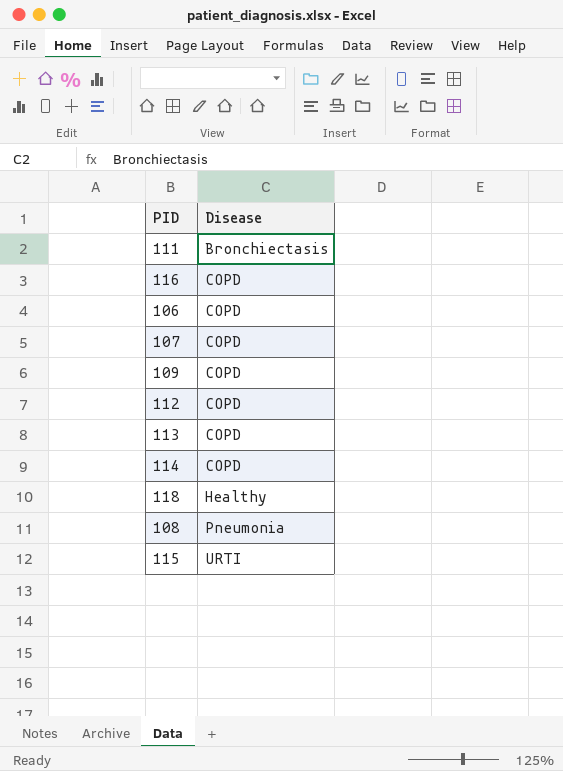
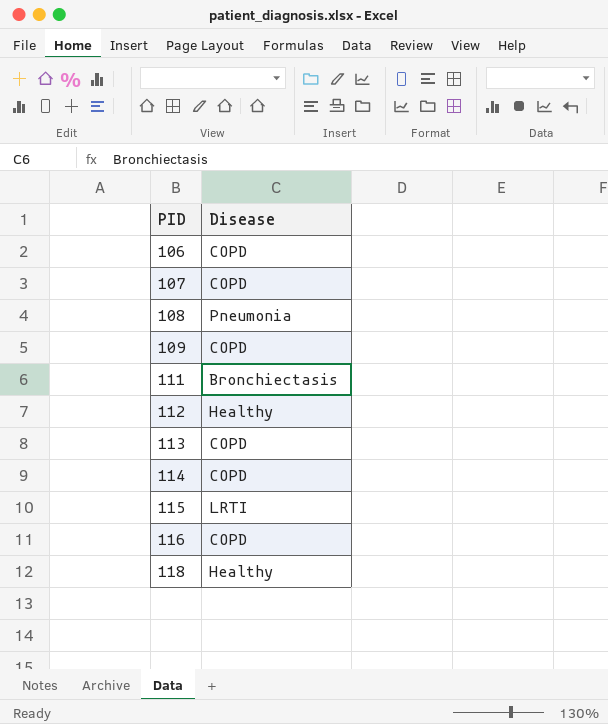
row order: Disease ascending -> PID ascending
112 | Disease: COPD -> Healthy
115 | Disease: URTI -> LRTI

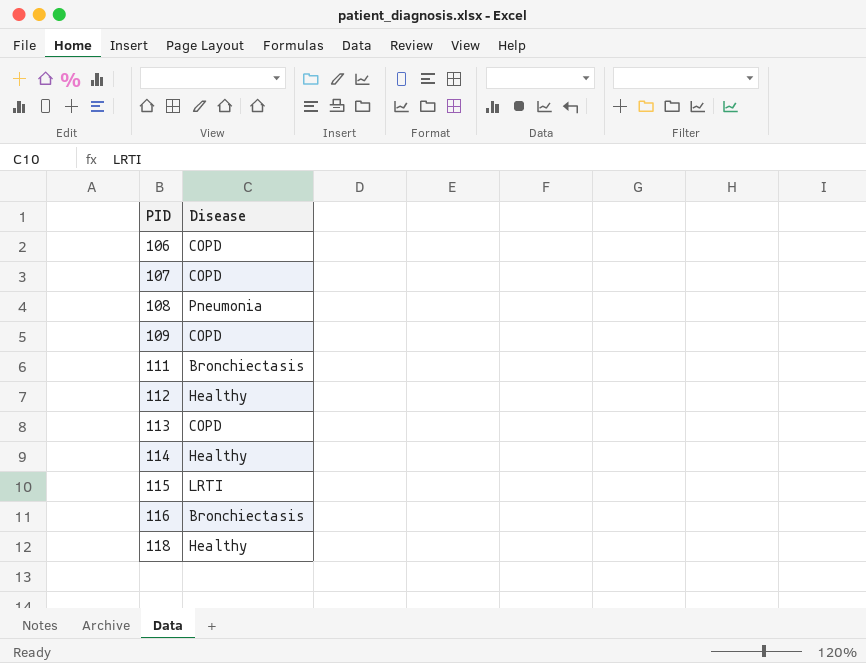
114 | Disease: COPD -> Healthy
116 | Disease: COPD -> Bronchiectasis

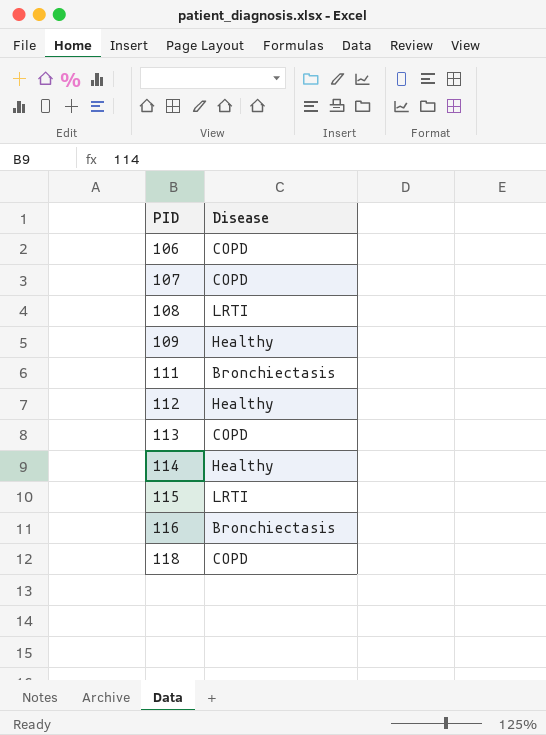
108 | Disease: Pneumonia -> LRTI
109 | Disease: COPD -> Healthy
118 | Disease: Healthy -> COPD

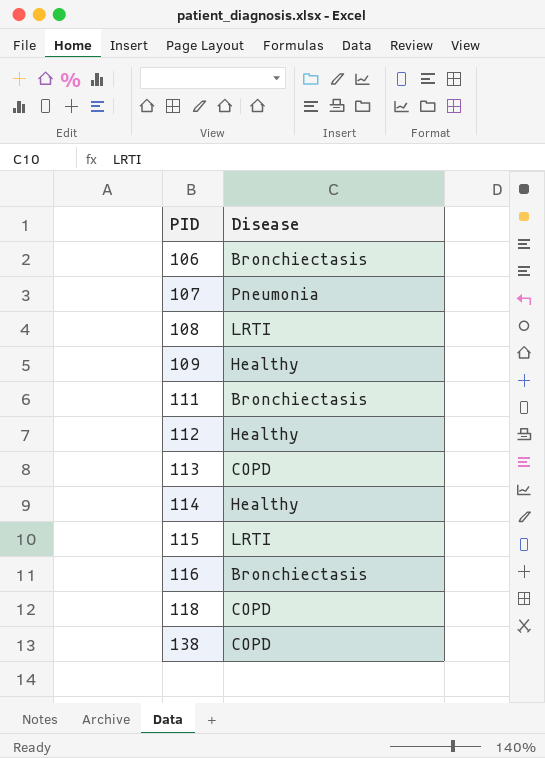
106 | Disease: COPD -> Bronchiectasis
107 | Disease: COPD -> Pneumonia
row 138: none -> COPD

